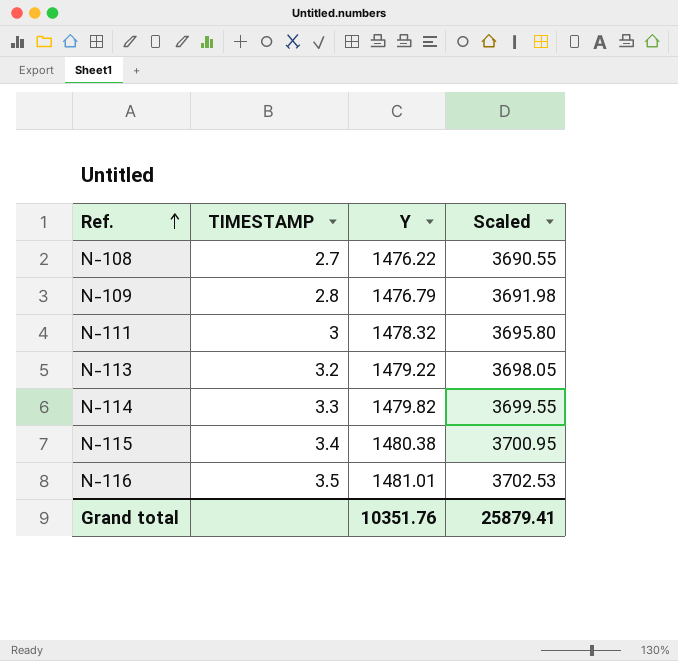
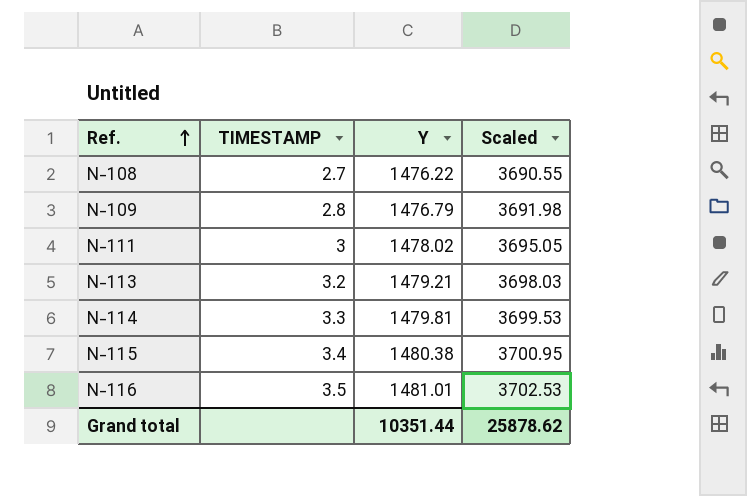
N-111 | Y: 1478.32 -> 1478.02
N-111 | Scaled: 3695.80 -> 3695.05
N-113 | Y: 1479.22 -> 1479.21
N-113 | Scaled: 3698.05 -> 3698.03
N-114 | Y: 1479.82 -> 1479.81
N-114 | Scaled: 3699.55 -> 3699.53
Grand total | Y: 10351.76 -> 10351.44
Grand total | Scaled: 25879.41 -> 25878.62

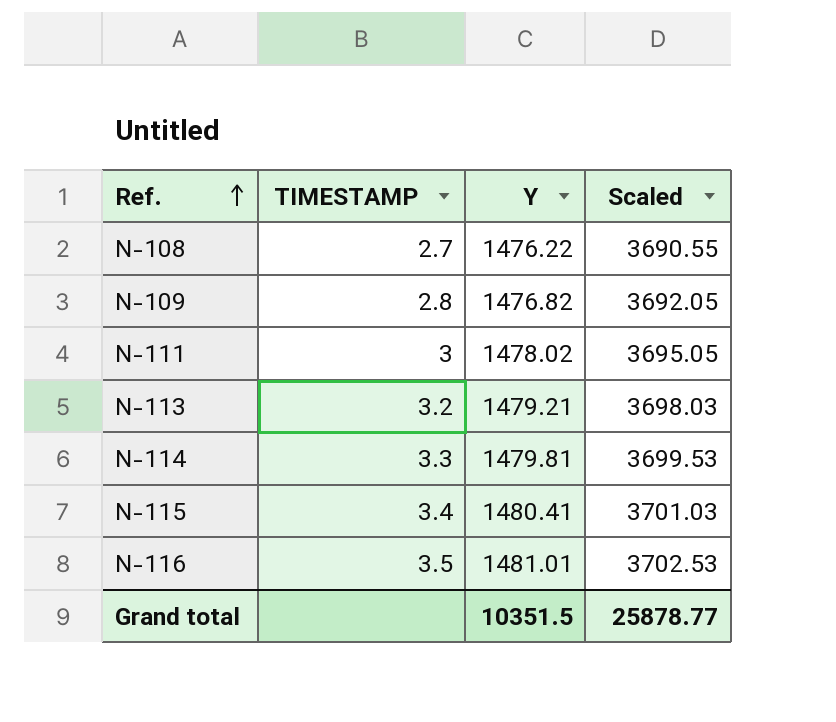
N-109 | Y: 1476.79 -> 1476.82
N-109 | Scaled: 3691.98 -> 3692.05
N-115 | Y: 1480.38 -> 1480.41
N-115 | Scaled: 3700.95 -> 3701.03
Grand total | Y: 10351.44 -> 10351.5
Grand total | Scaled: 25878.62 -> 25878.77

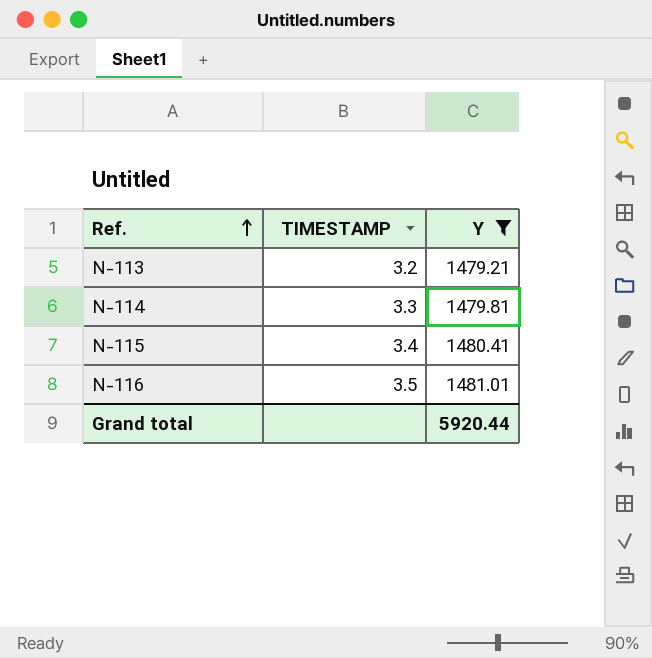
filter: none -> Y >= 1479.21
column Scaled | formula: [Y] * 2.5 -> none
Grand total | Y: 10351.5 -> 5920.44

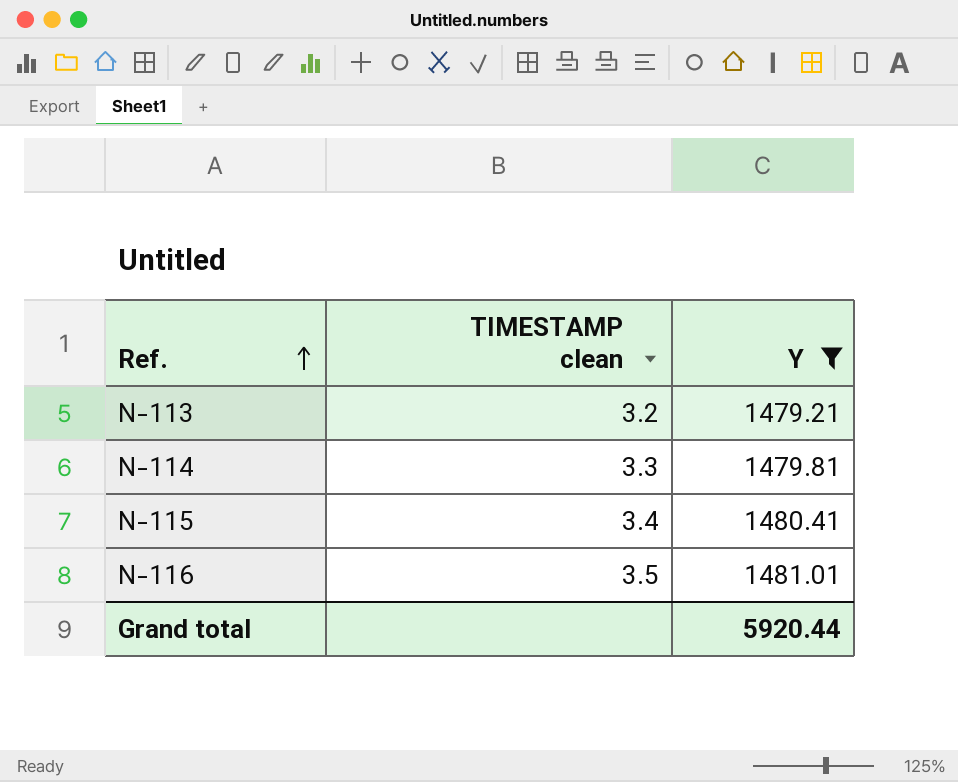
column name: TIMESTAMP -> TIMESTAMP clean

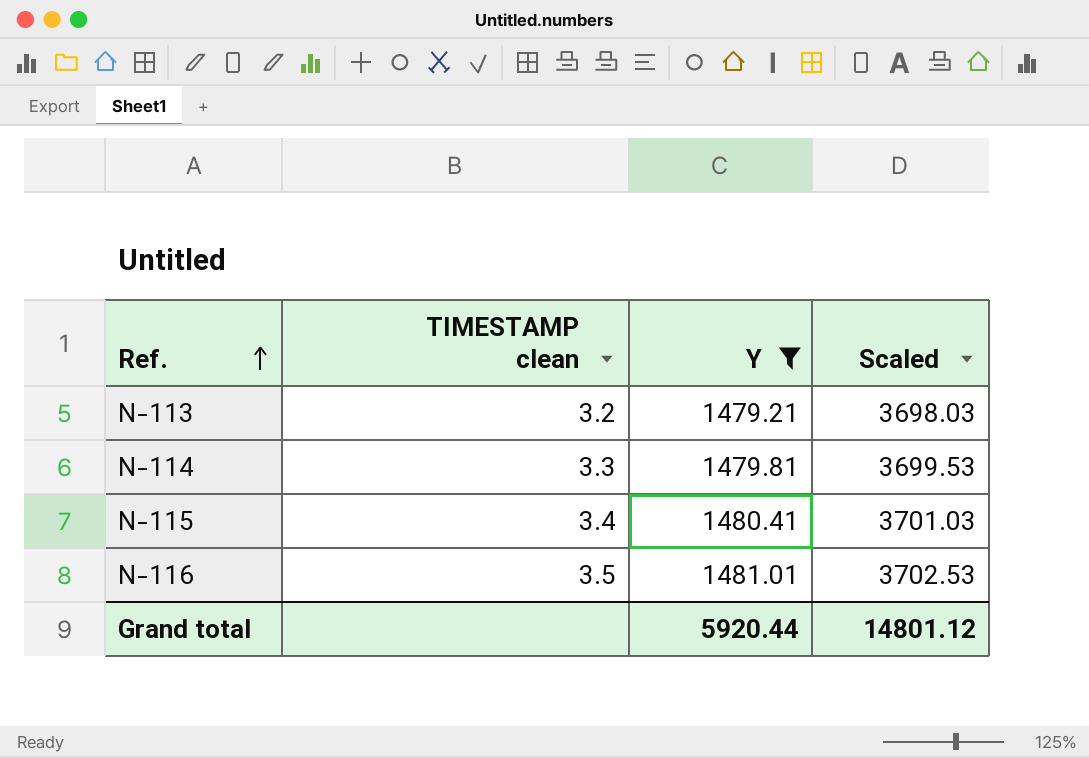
column Scaled | formula: none -> [Y] * 2.5

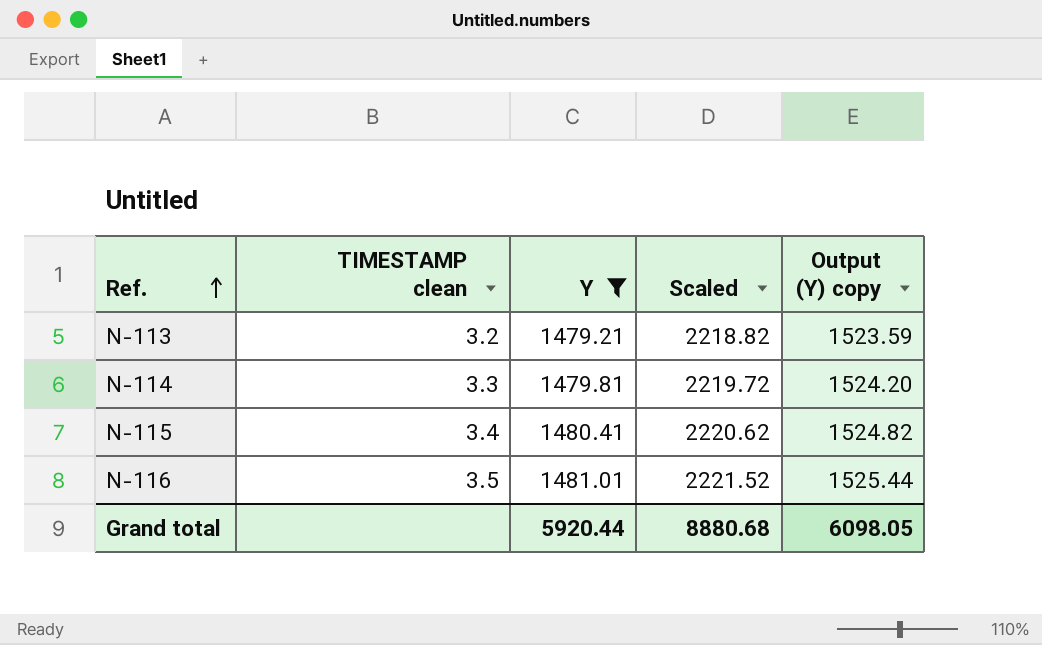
column Scaled | formula: [Y] * 2.5 -> [Y] * 1.5
column Output (Y) copy | formula: none -> [Y] * 1.03
Grand total | Scaled: 14801.12 -> 8880.68

